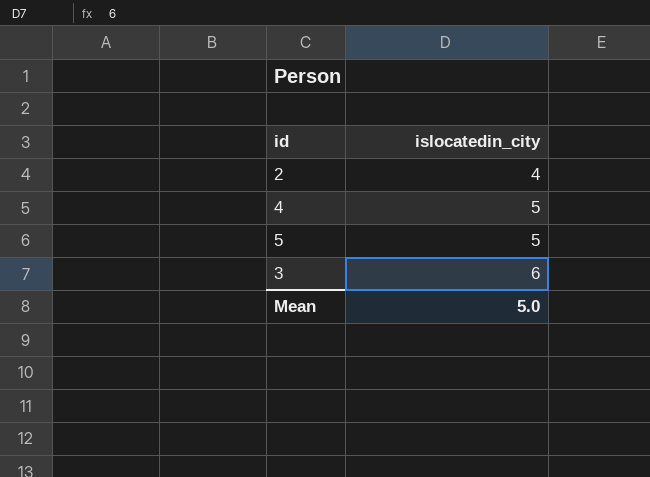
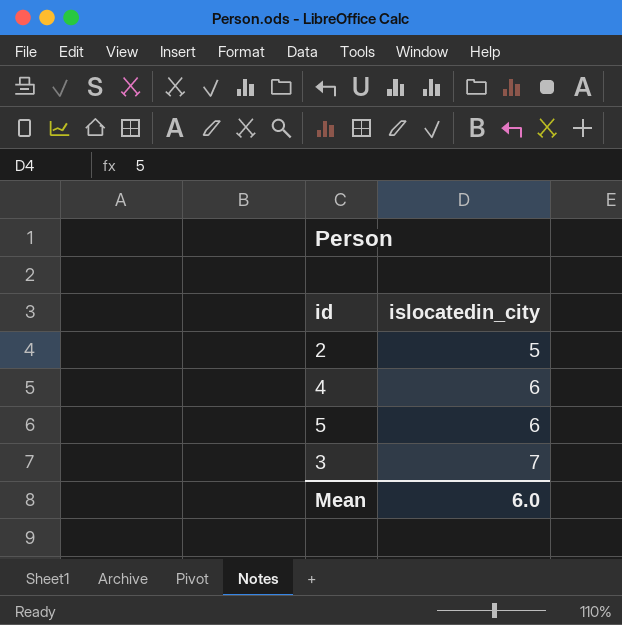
2 | islocatedin_city: 4 -> 5
4 | islocatedin_city: 5 -> 6
5 | islocatedin_city: 5 -> 6
3 | islocatedin_city: 6 -> 7
Mean | islocatedin_city: 5.0 -> 6.0

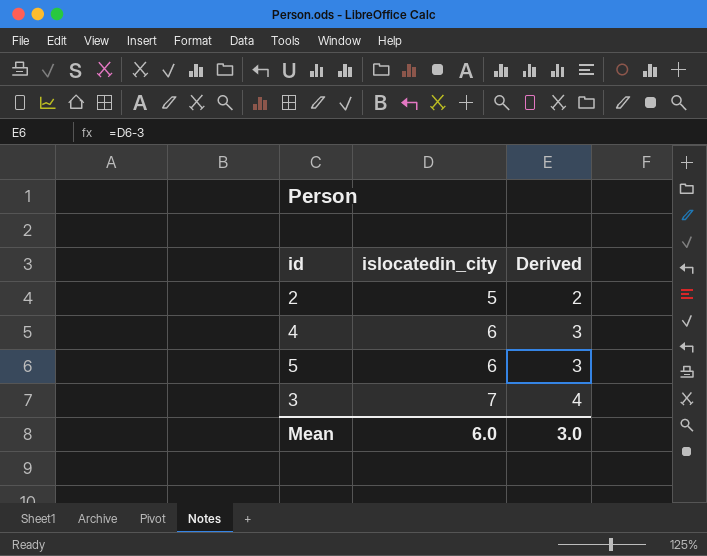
column Derived | formula: none -> [islocatedin_city] - 3

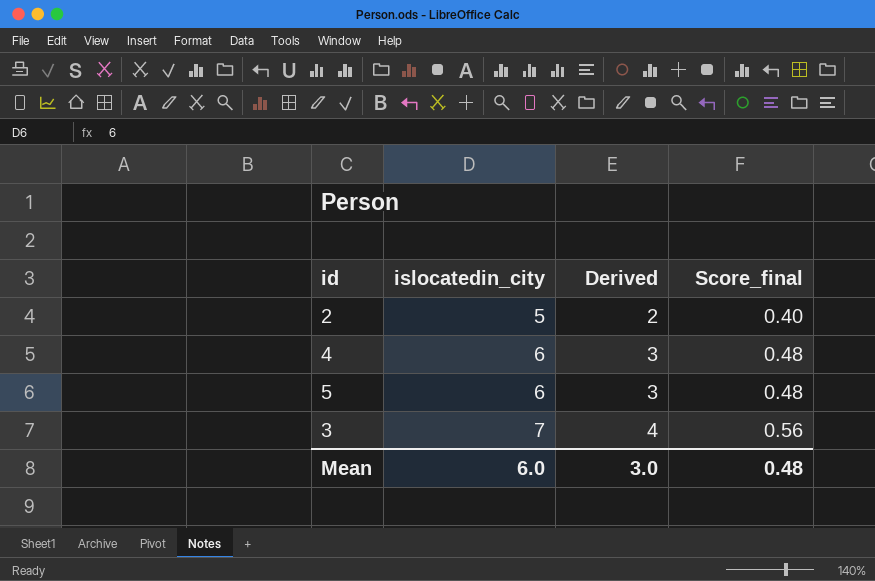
column Score_final | formula: none -> [islocatedin_city] * 0.08

